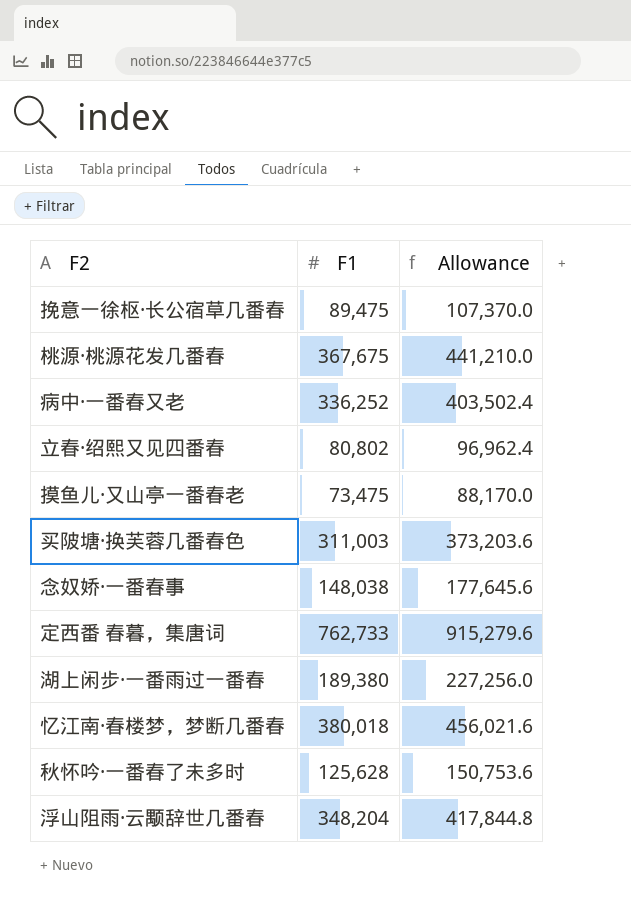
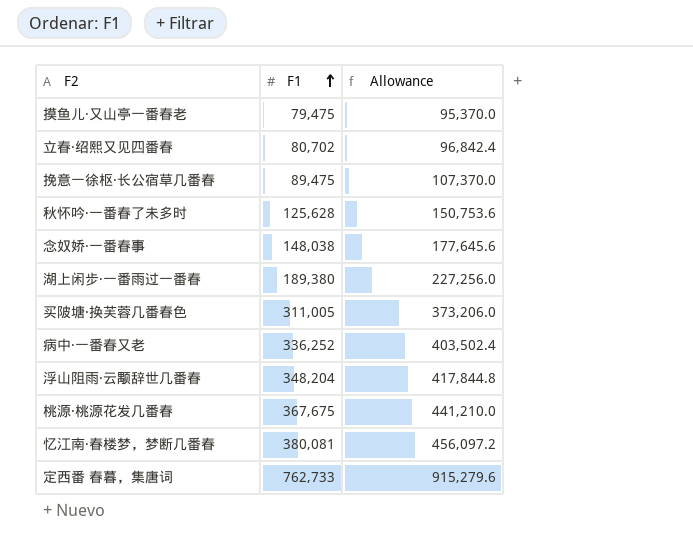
row order: none -> F1 ascending
摸鱼儿·又山亭一番春老 | F1: 73,475 -> 79,475
摸鱼儿·又山亭一番春老 | Allowance: 88,170.0 -> 95,370.0
立春·绍熙又见四番春 | F1: 80,802 -> 80,702
立春·绍熙又见四番春 | Allowance: 96,962.4 -> 96,842.4
买陂塘·换芙蓉几番春色 | F1: 311,003 -> 311,005
买陂塘·换芙蓉几番春色 | Allowance: 373,203.6 -> 373,206.0
忆江南·春楼梦，梦断几番春 | F1: 380,018 -> 380,081
忆江南·春楼梦，梦断几番春 | Allowance: 456,021.6 -> 456,097.2

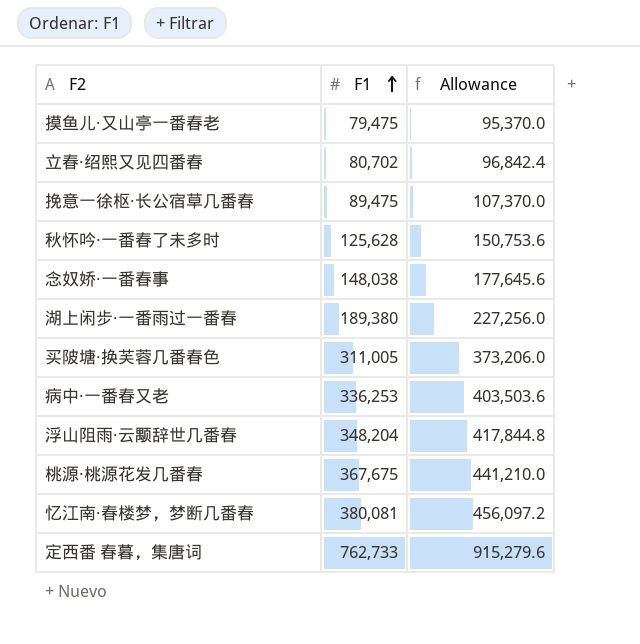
病中·一番春又老 | F1: 336,252 -> 336,253
病中·一番春又老 | Allowance: 403,502.4 -> 403,503.6

